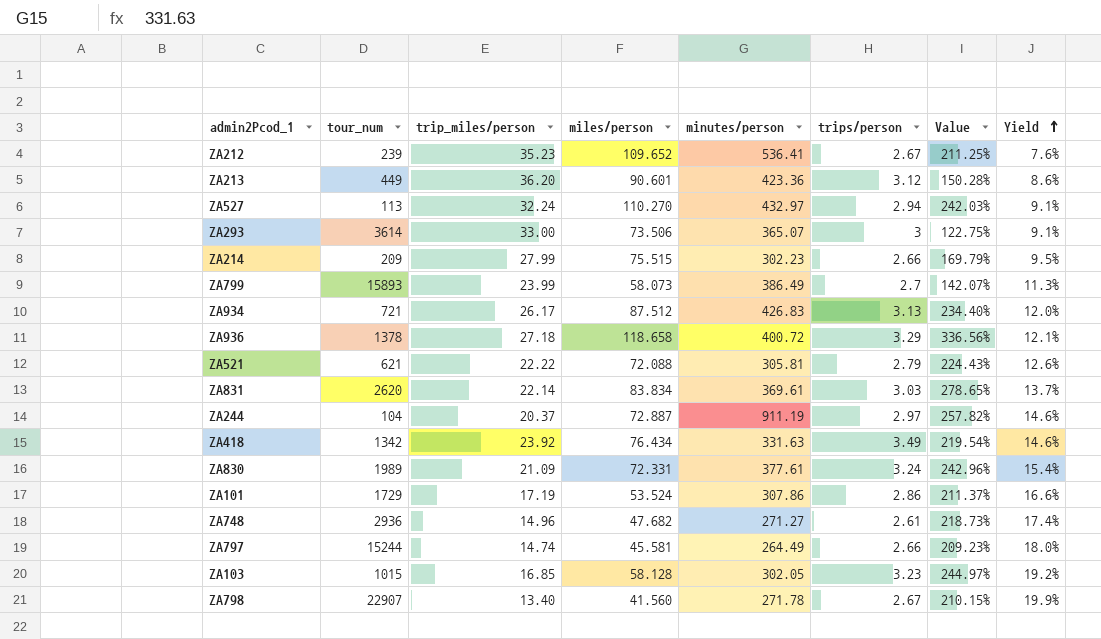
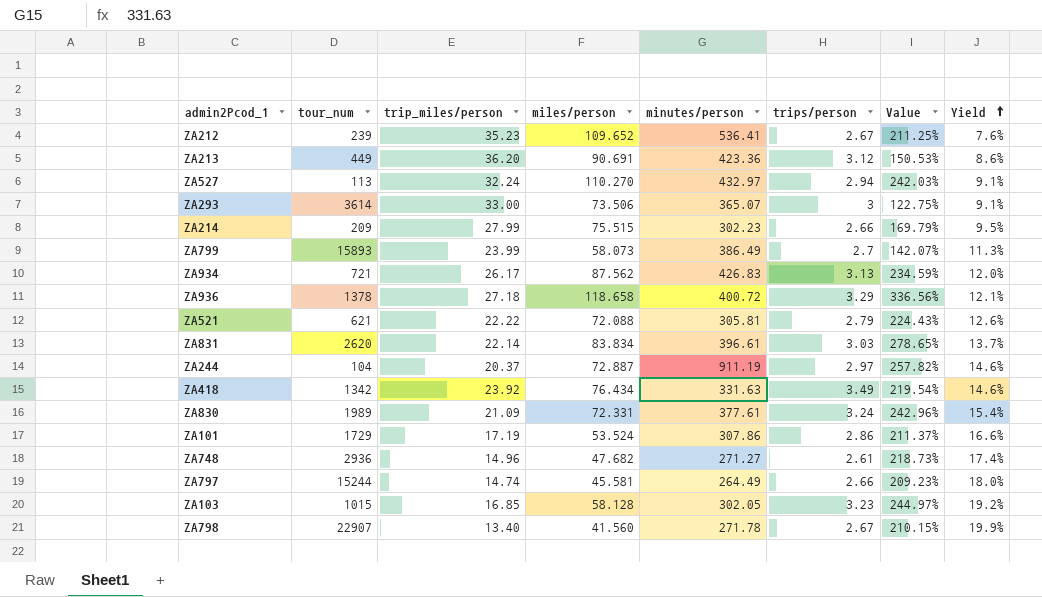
ZA213 | miles/person: 90.601 -> 90.691
ZA213 | Value: 150.28% -> 150.53%
ZA934 | miles/person: 87.512 -> 87.562
ZA934 | Value: 234.40% -> 234.59%
ZA831 | minutes/person: 369.61 -> 396.61

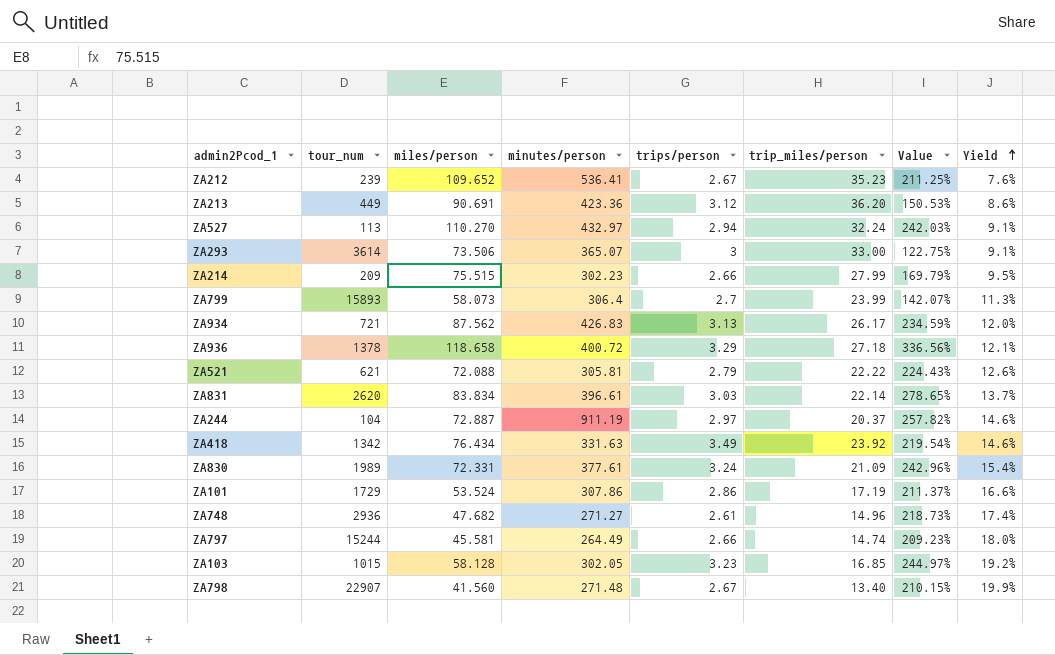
column trip_miles/person | position: 3 -> 6
ZA799 | minutes/person: 386.49 -> 306.4
ZA798 | minutes/person: 271.78 -> 271.48

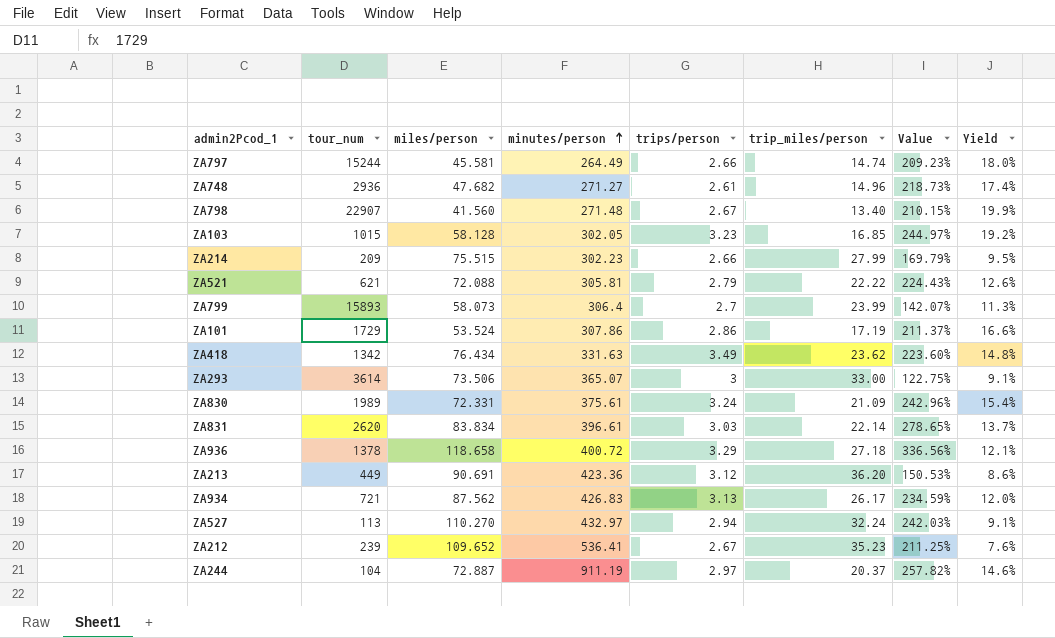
row order: Yield ascending -> minutes/person ascending
ZA418 | trip_miles/person: 23.92 -> 23.62
ZA418 | Value: 219.54% -> 223.60%
ZA418 | Yield: 14.6% -> 14.8%
ZA830 | minutes/person: 377.61 -> 375.61

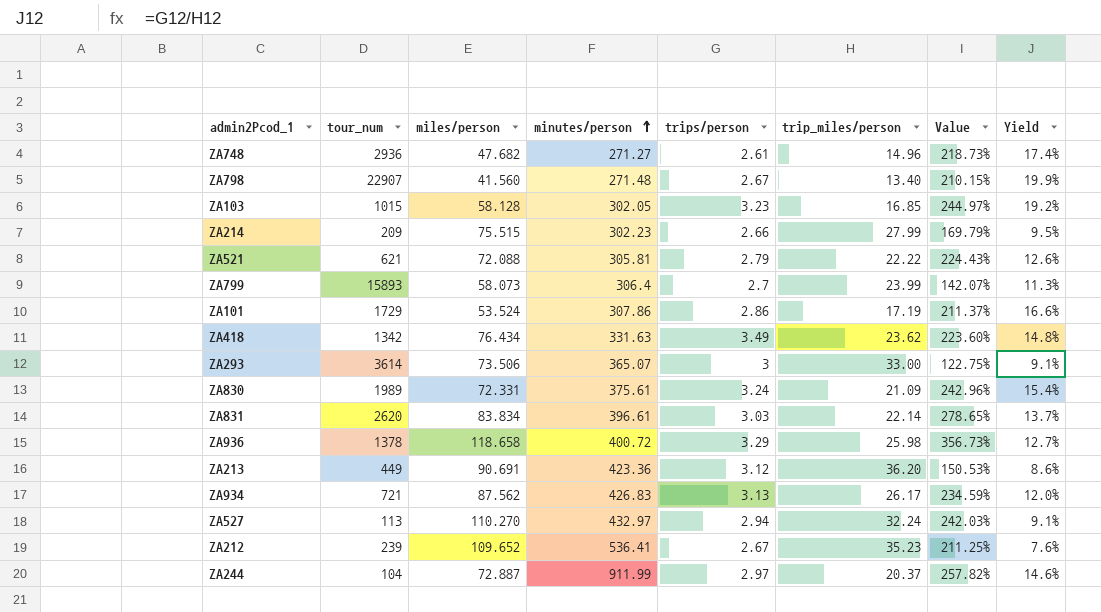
row ZA797: 15244 | 45.581 | 264.49 | 2.66 | 14.74 | 209.23% | 18.0% -> none
ZA936 | trip_miles/person: 27.18 -> 25.98
ZA936 | Value: 336.56% -> 356.73%
ZA936 | Yield: 12.1% -> 12.7%
ZA244 | minutes/person: 911.19 -> 911.99

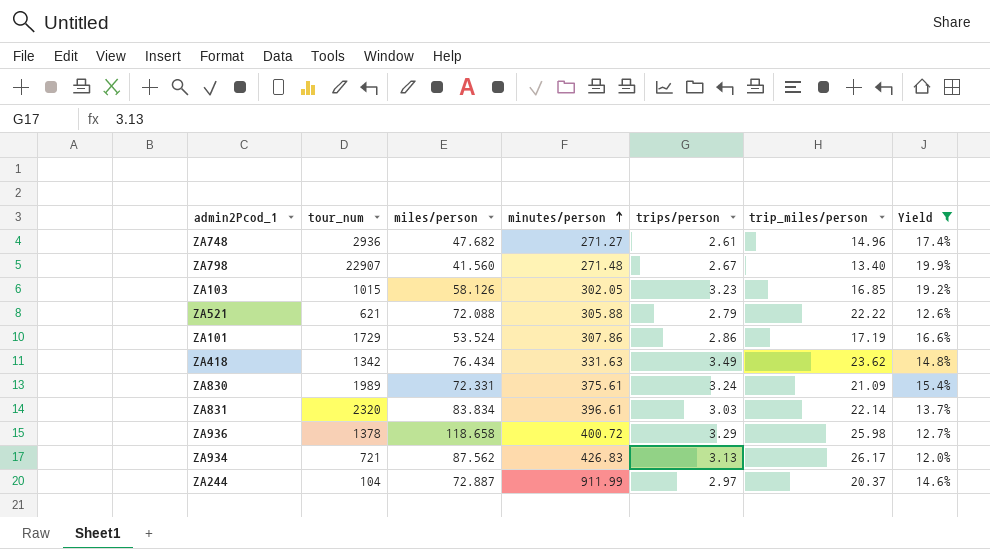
filter: none -> Yield >= 12.0%
column Value | formula: ([miles/person] - [trip_miles/person]) / [trip_miles/person] -> none
ZA103 | miles/person: 58.128 -> 58.126
ZA521 | minutes/person: 305.81 -> 305.88
ZA831 | tour_num: 2620 -> 2320

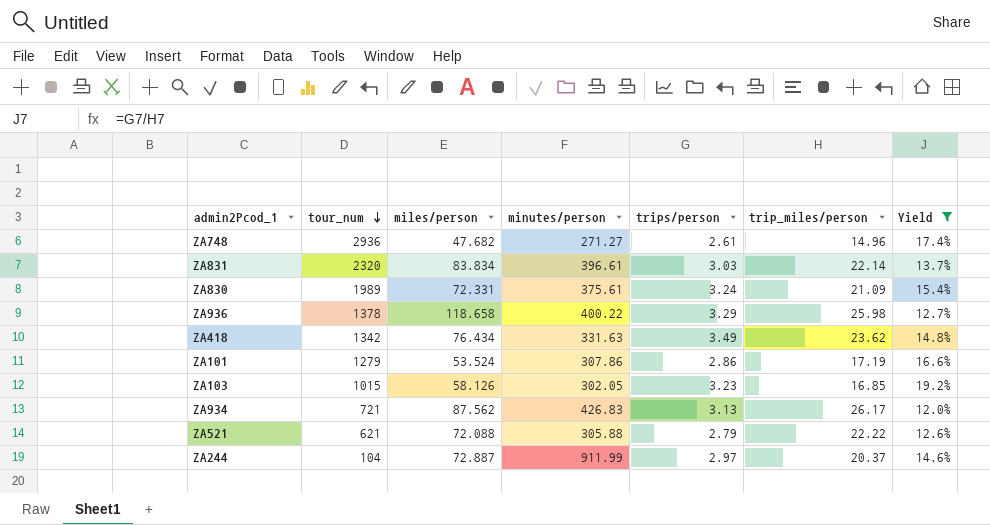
row order: minutes/person ascending -> tour_num descending
row ZA798: 22907 | 41.560 | 271.48 | 2.67 | 13.40 | 19.9% -> none
ZA936 | minutes/person: 400.72 -> 400.22
ZA101 | tour_num: 1729 -> 1279

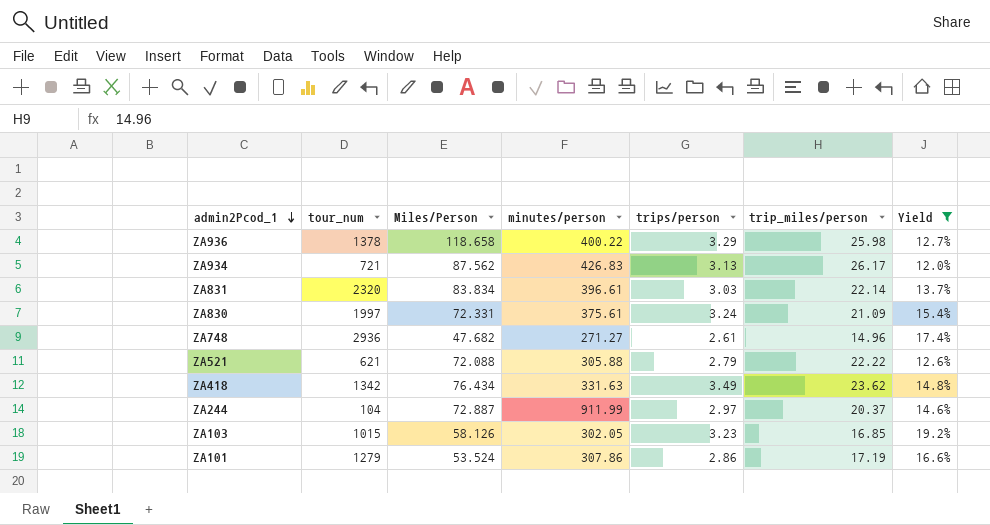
row order: tour_num descending -> admin2Pcod_1 descending
column name: miles/person -> Miles/Person
ZA830 | tour_num: 1989 -> 1997

